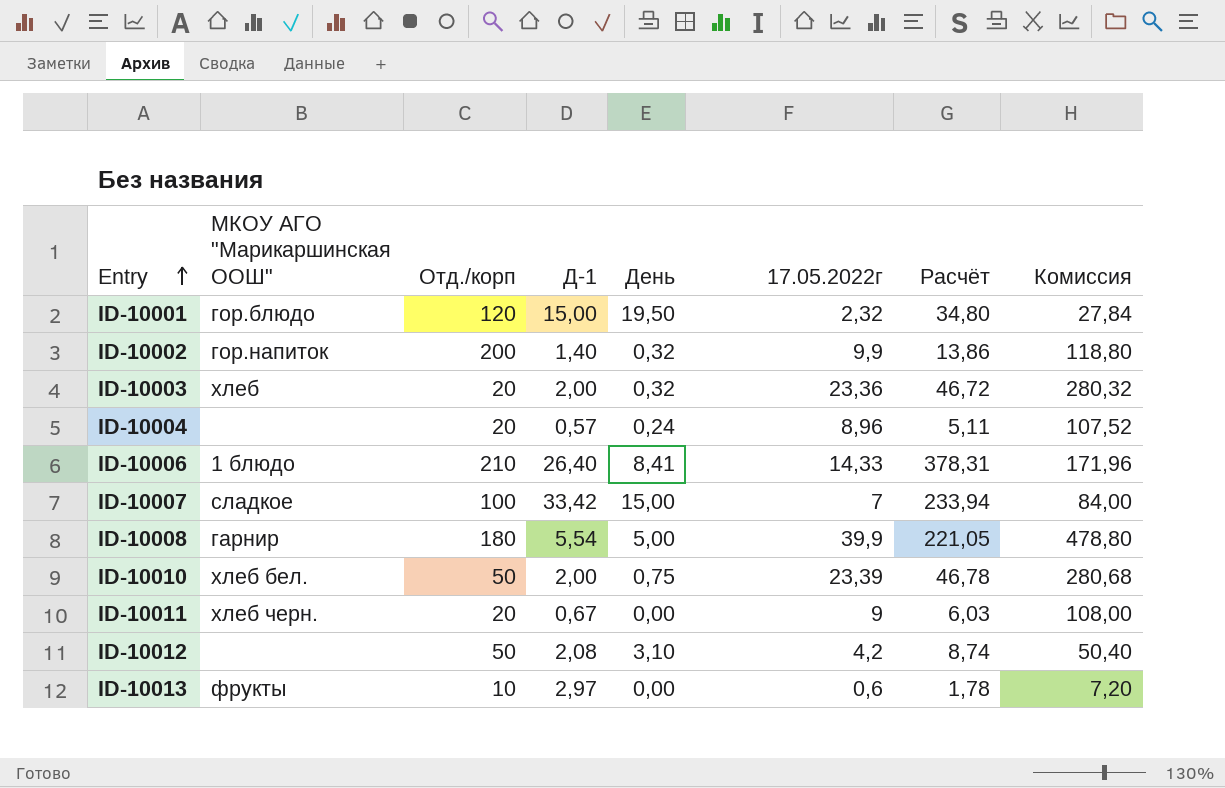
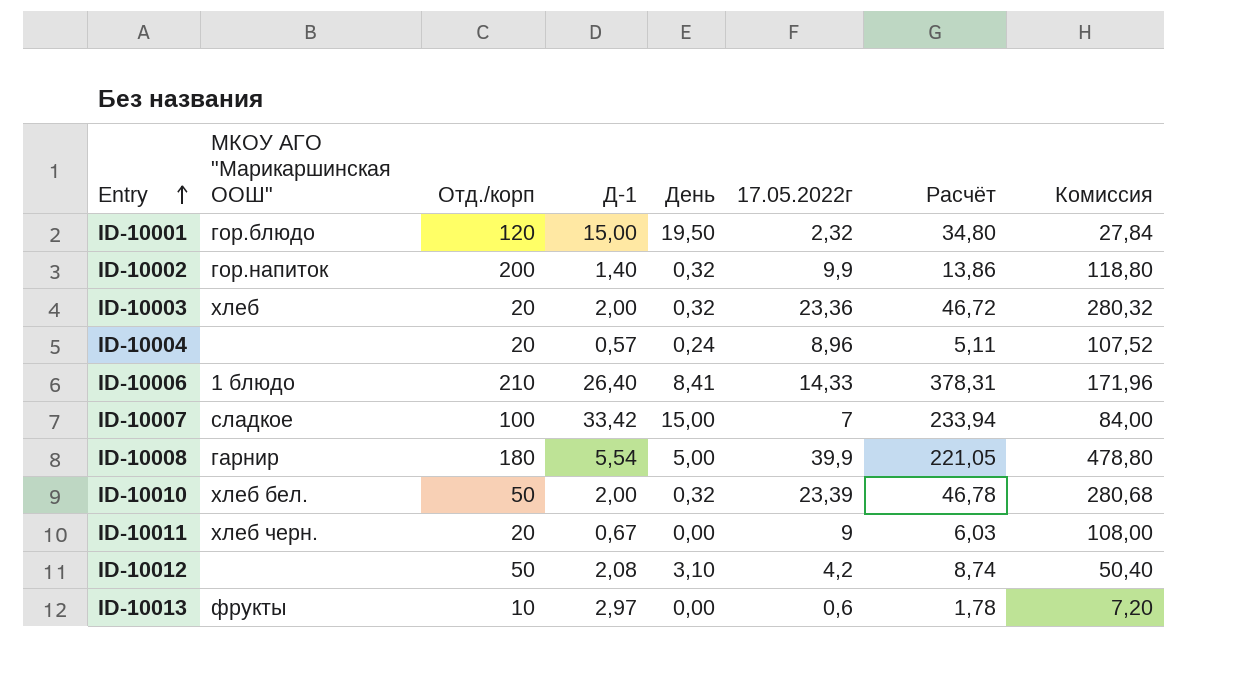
ID-10010 | День: 0,75 -> 0,32

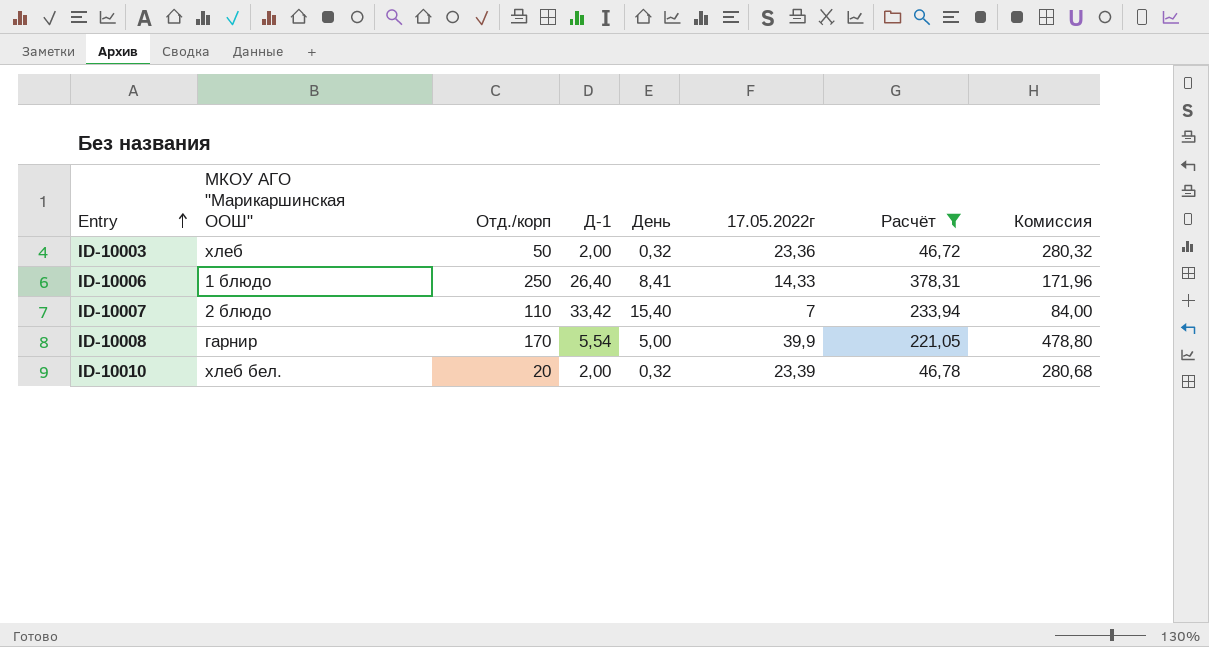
filter: none -> Расчёт >= 46,72
ID-10003 | Отд./корп: 20 -> 50
ID-10006 | Отд./корп: 210 -> 250
ID-10007 | МКОУ АГО "Марикаршинская ООШ": сладкое -> 2 блюдо
ID-10007 | Отд./корп: 100 -> 110
ID-10007 | День: 15,00 -> 15,40
ID-10008 | Отд./корп: 180 -> 170
ID-10010 | Отд./корп: 50 -> 20

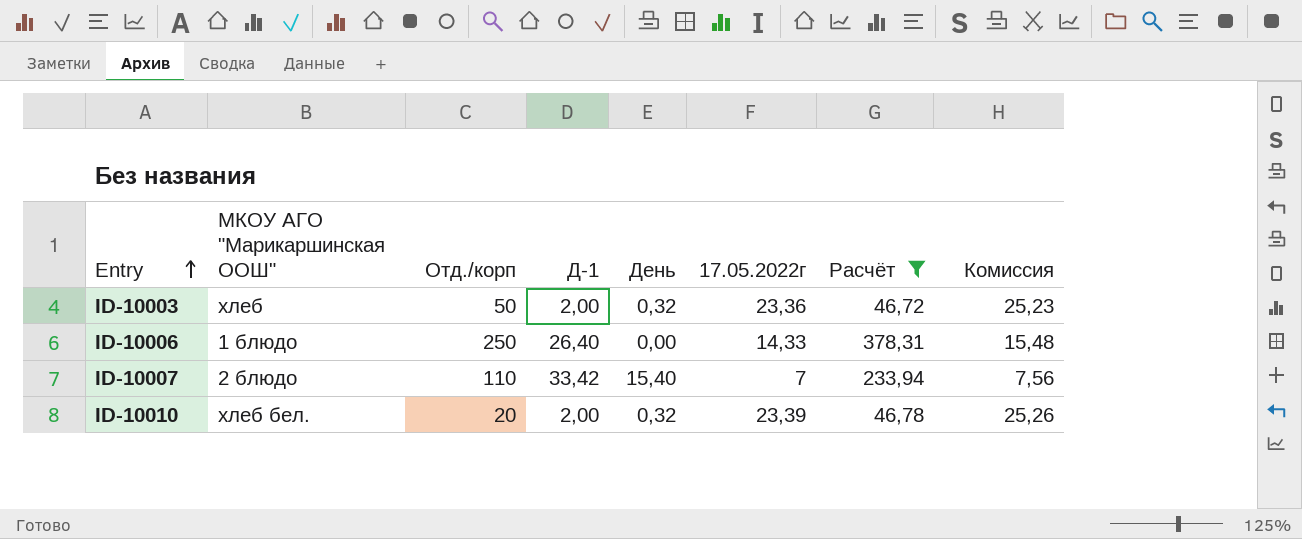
column Комиссия | formula: [17.05.2022г] * 12 -> [17.05.2022г] * 1,08
row ID-10008: гарнир | 170 | 5,54 | 5,00 | 39,9 | 221,05 | 478,80 -> none
ID-10006 | День: 8,41 -> 0,00

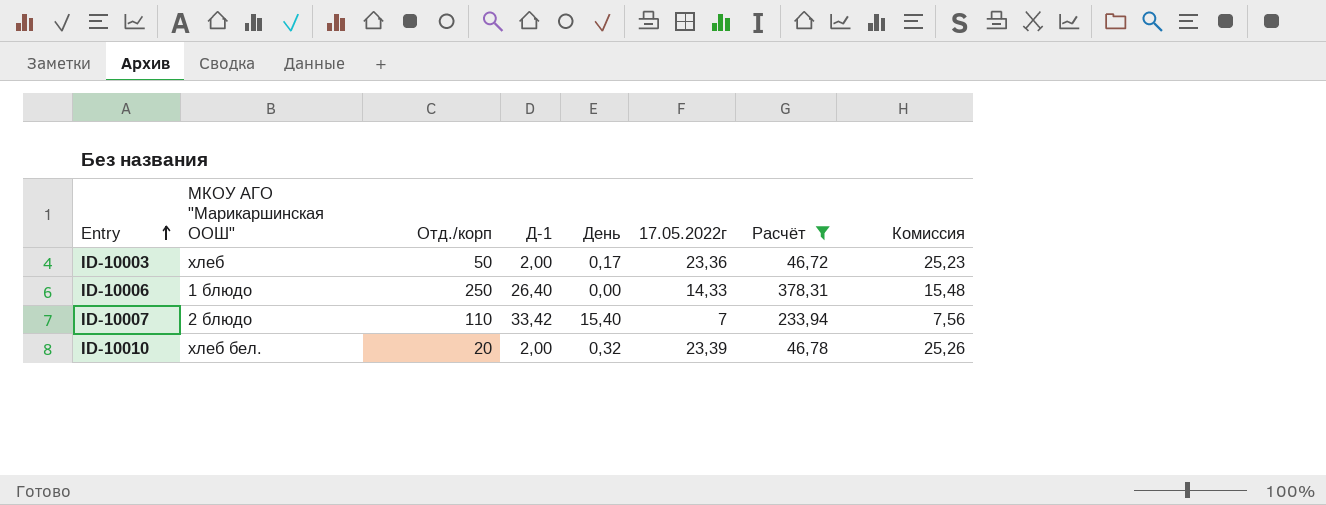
ID-10003 | День: 0,32 -> 0,17

